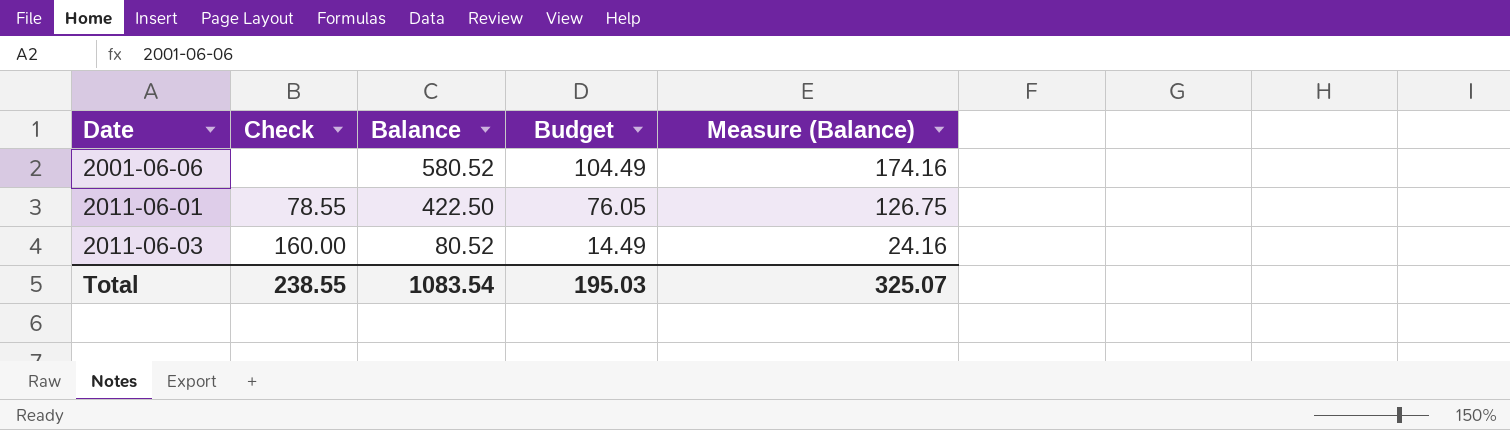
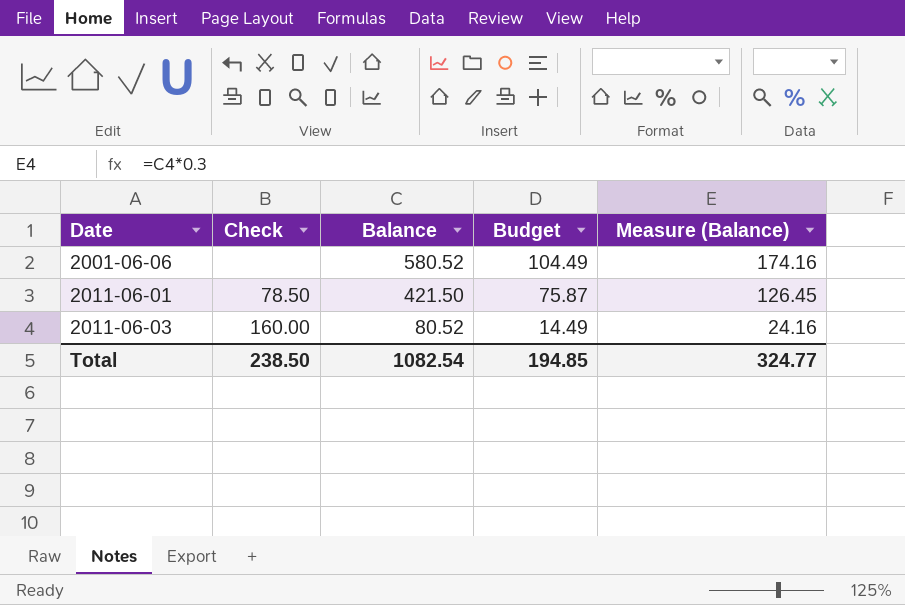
2011-06-01 | Check: 78.55 -> 78.50
2011-06-01 | Balance: 422.50 -> 421.50
2011-06-01 | Budget: 76.05 -> 75.87
2011-06-01 | Measure (Balance): 126.75 -> 126.45
Total | Check: 238.55 -> 238.50
Total | Balance: 1083.54 -> 1082.54
Total | Budget: 195.03 -> 194.85
Total | Measure (Balance): 325.07 -> 324.77

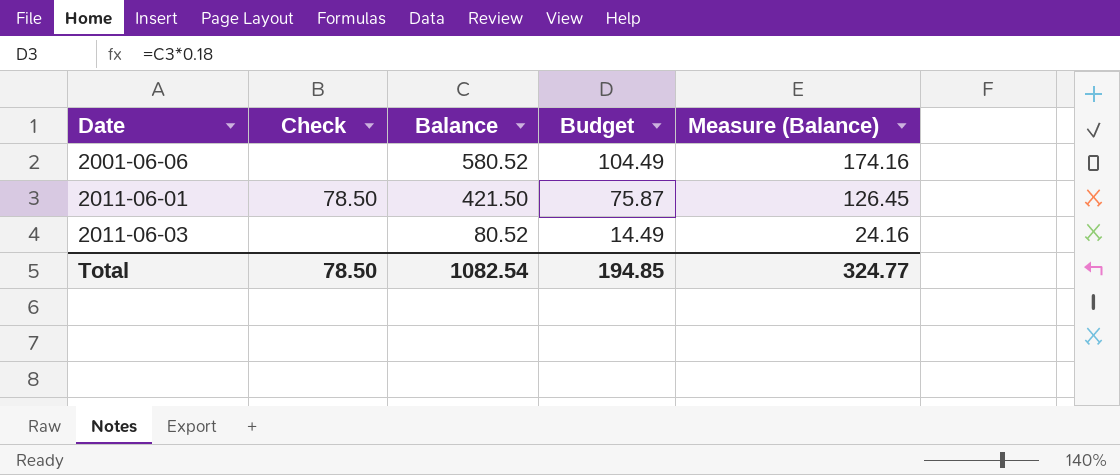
2011-06-03 | Check: 160.00 -> none
Total | Check: 238.50 -> 78.50

